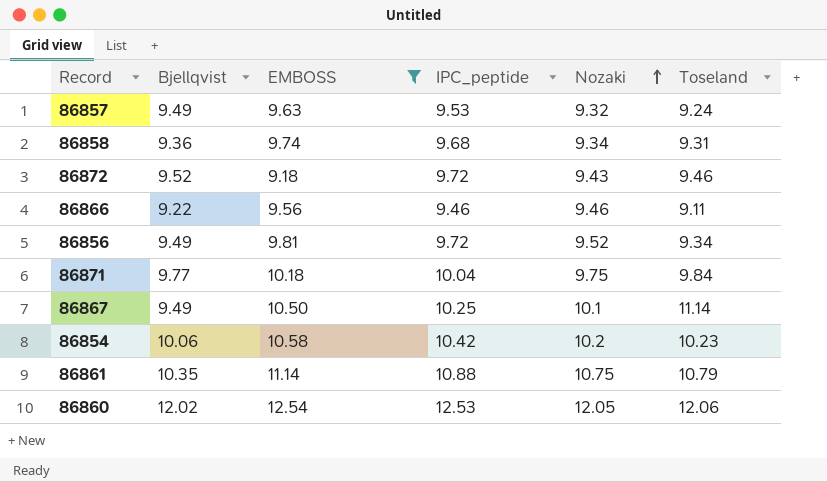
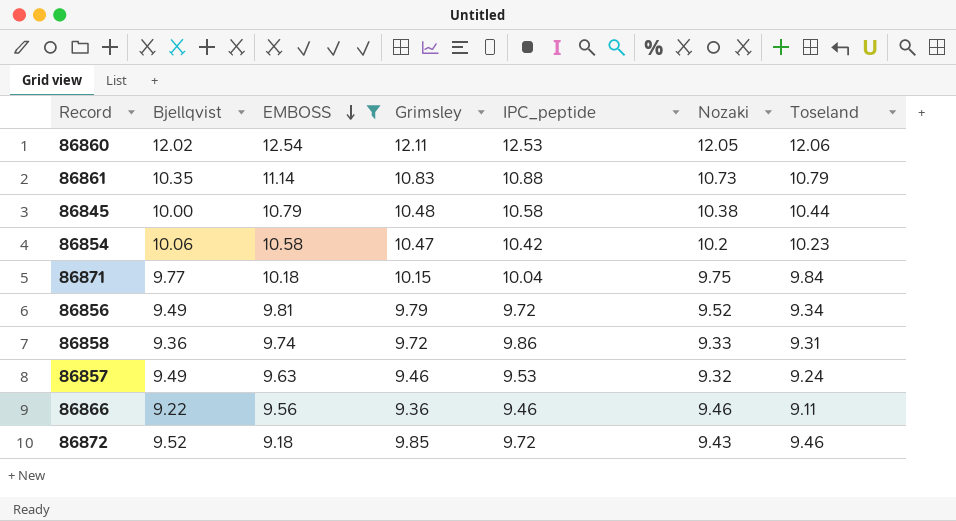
row order: Nozaki ascending -> EMBOSS descending
column Grimsley | position: none -> 4
row 86867: 9.49 | 10.50 | 10.25 | 10.1 | 11.14 -> none
86861 | Nozaki: 10.75 -> 10.73
row 86845: none -> 10.00 | 10.79 | 10.48 | 10.58 | 10.38 | 10.44
86858 | IPC_peptide: 9.68 -> 9.86
86858 | Nozaki: 9.34 -> 9.33

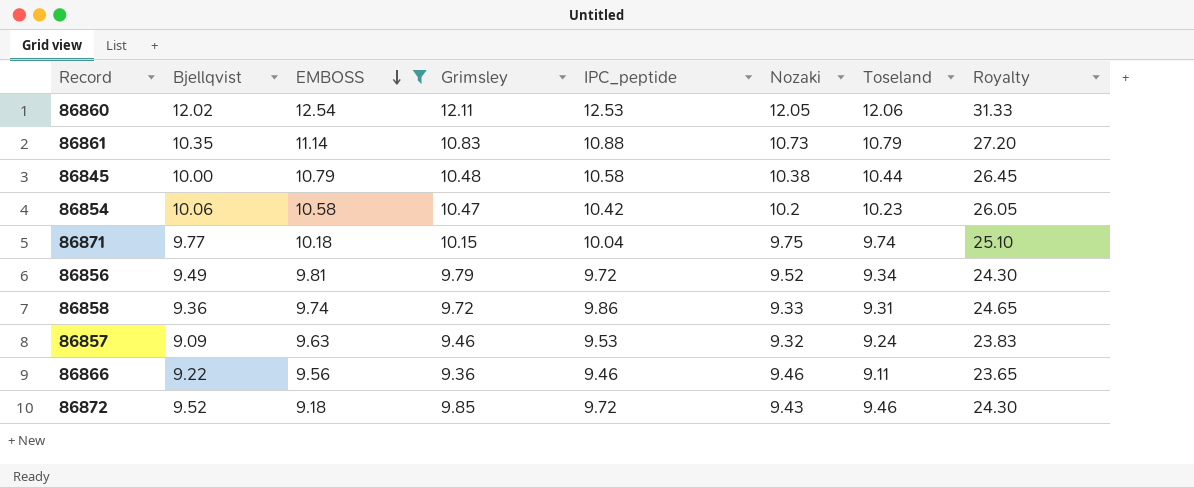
column Royalty | formula: none -> [IPC_peptide] * 2.5
86871 | Toseland: 9.84 -> 9.74
86857 | Bjellqvist: 9.49 -> 9.09

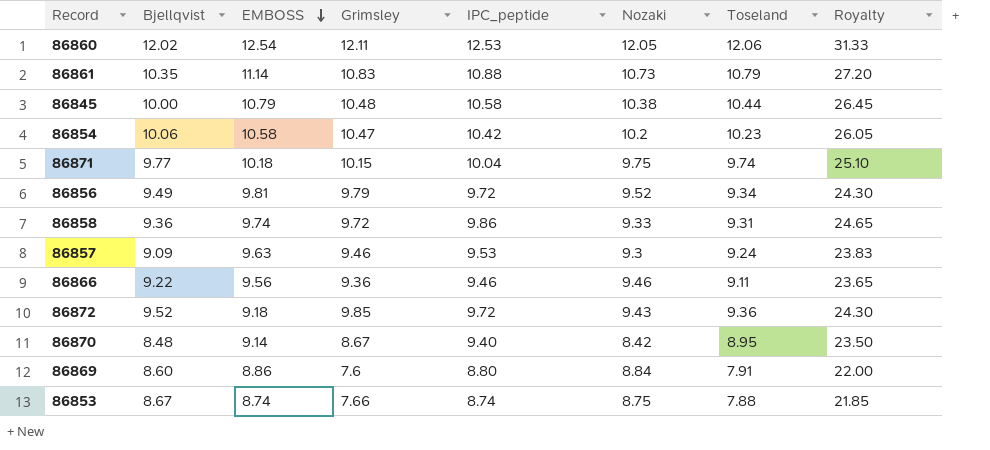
filter: EMBOSS >= 9.18 -> none
86857 | Nozaki: 9.32 -> 9.3
86872 | Toseland: 9.46 -> 9.36

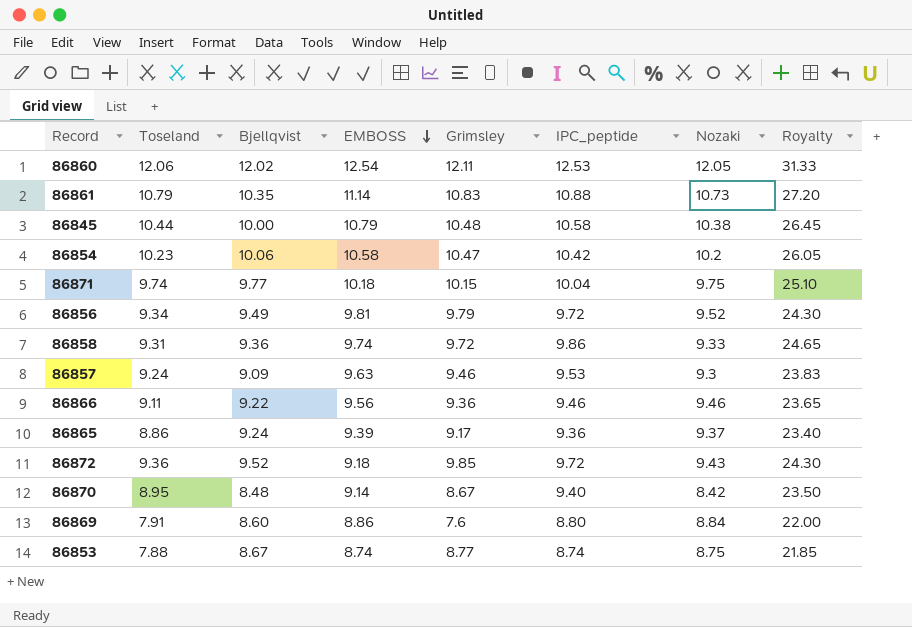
column Toseland | position: 7 -> 2
row 86865: none -> 8.86 | 9.24 | 9.39 | 9.17 | 9.36 | 9.37 | 23.40
86853 | Grimsley: 7.66 -> 8.77

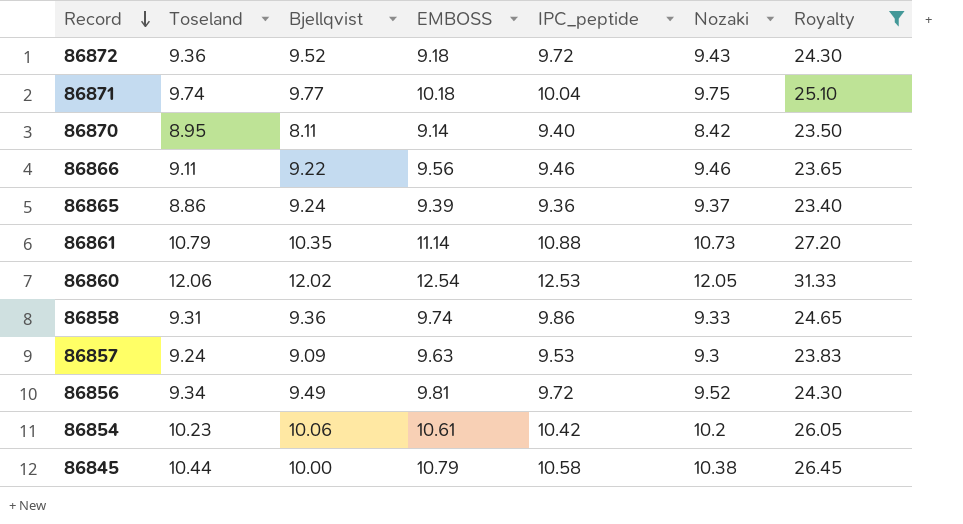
filter: none -> Royalty >= 23.40
row order: EMBOSS descending -> Record descending
column Grimsley | position: 5 -> none
86870 | Bjellqvist: 8.48 -> 8.11
86854 | EMBOSS: 10.58 -> 10.61

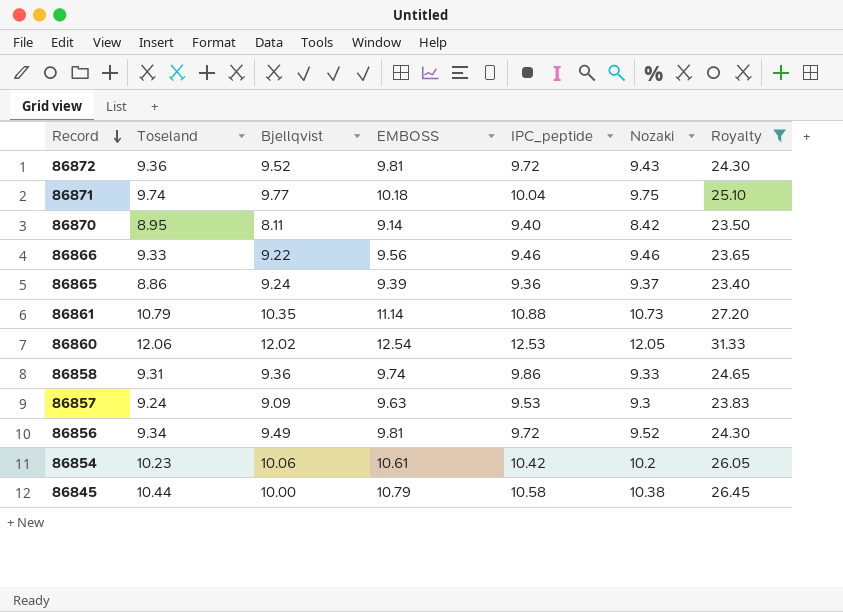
86872 | EMBOSS: 9.18 -> 9.81
86866 | Toseland: 9.11 -> 9.33

